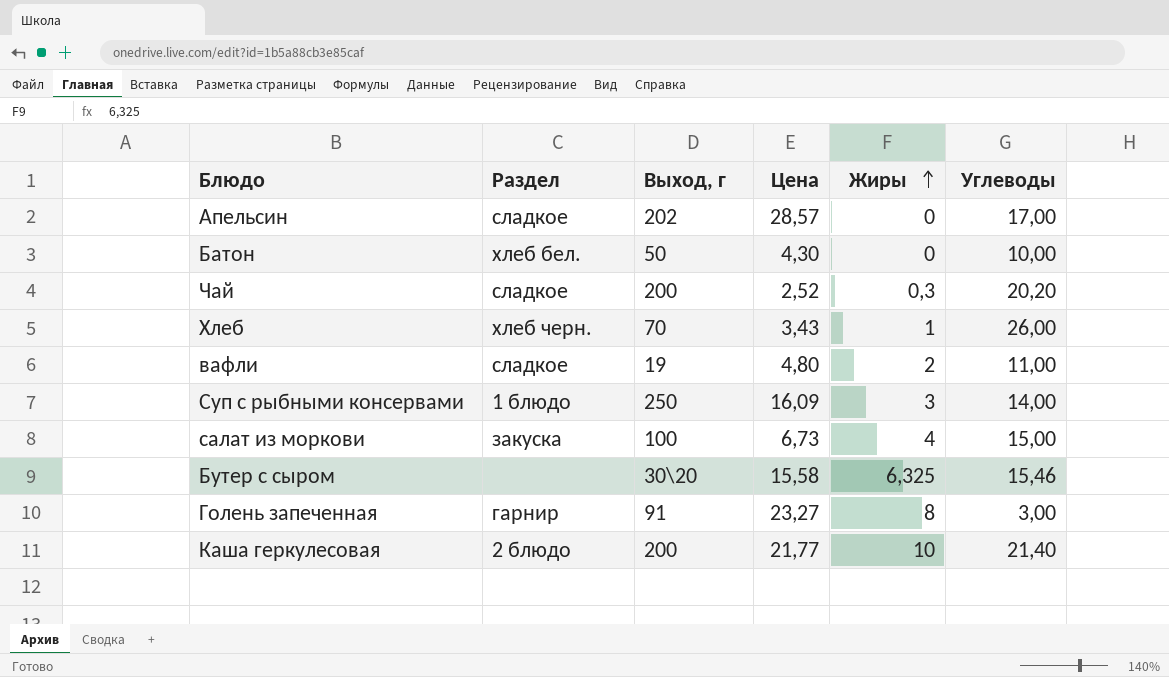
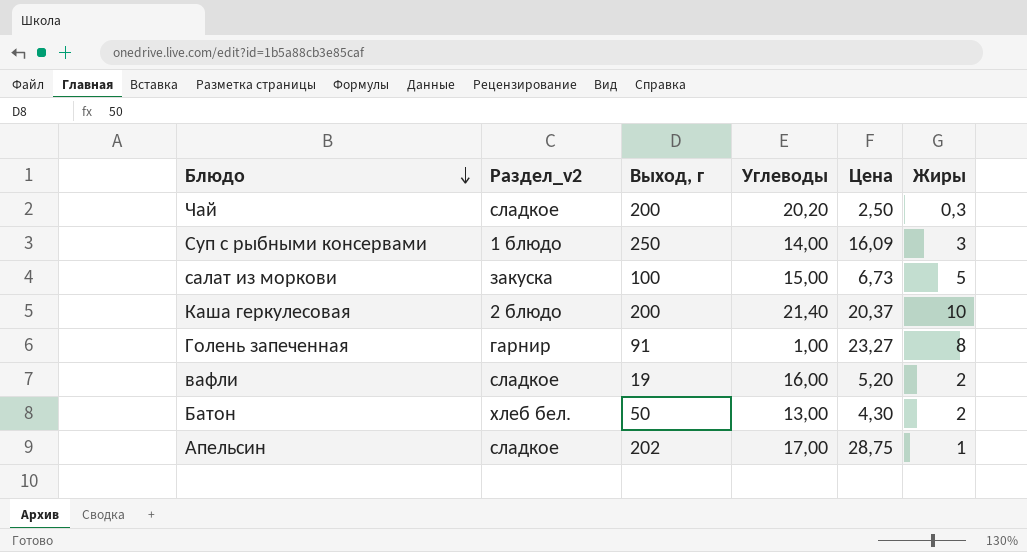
row order: Жиры ascending -> Блюдо descending
column name: Раздел -> Раздел_v2
column Углеводы | position: 6 -> 4
row Хлеб: хлеб черн. | 70 | 3,43 | 1 | 26,00 -> none
row Бутер с сыром: none | 30\20 | 15,58 | 6,325 | 15,46 -> none
Чай | Цена: 2,52 -> 2,50
салат из моркови | Жиры: 4 -> 5
Каша геркулесовая | Цена: 21,77 -> 20,37
Голень запеченная | Углеводы: 3,00 -> 1,00
вафли | Углеводы: 11,00 -> 16,00
вафли | Цена: 4,80 -> 5,20
Батон | Углеводы: 10,00 -> 13,00
Батон | Жиры: 0 -> 2
Апельсин | Цена: 28,57 -> 28,75
Апельсин | Жиры: 0 -> 1

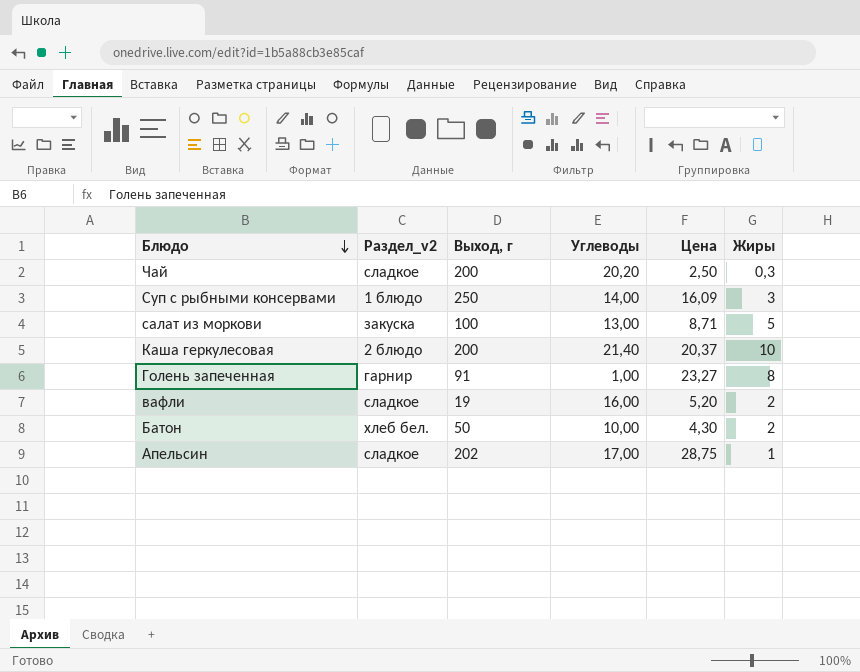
салат из моркови | Углеводы: 15,00 -> 13,00
салат из моркови | Цена: 6,73 -> 8,71
Батон | Углеводы: 13,00 -> 10,00

